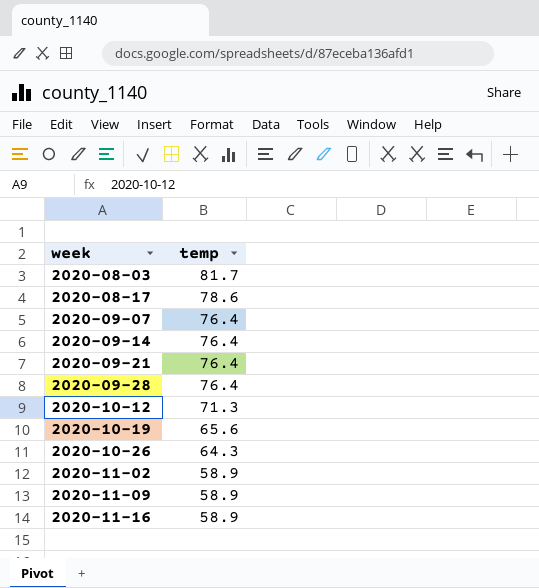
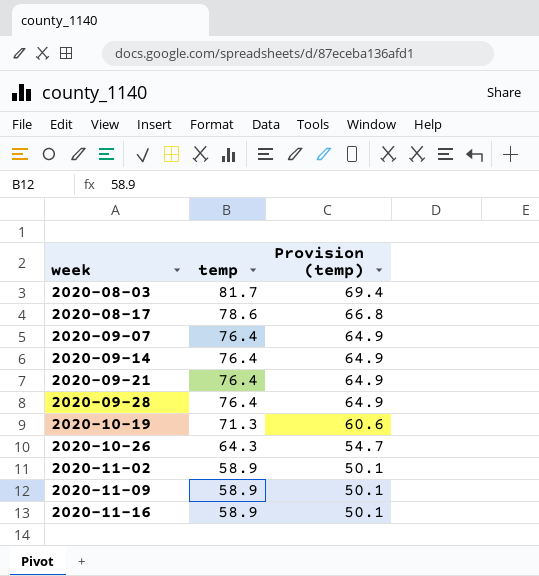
column Provision (temp) | formula: none -> [temp] * 0.85
row 2020-10-12: 71.3 -> none
2020-10-19 | temp: 65.6 -> 71.3

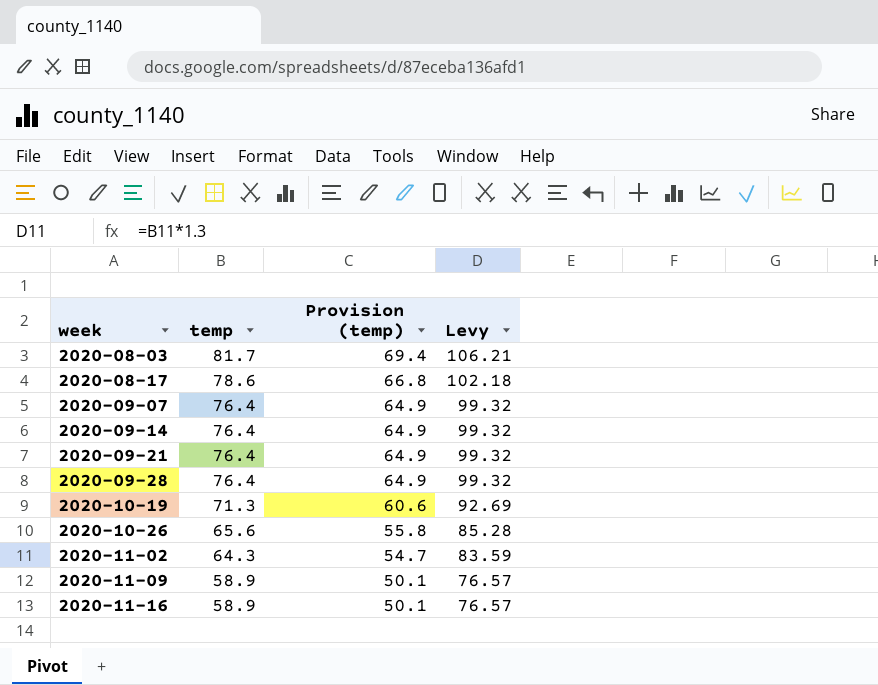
column Levy | formula: none -> [temp] * 1.3
2020-10-26 | temp: 64.3 -> 65.6
2020-10-26 | Provision (temp): 54.7 -> 55.8
2020-11-02 | temp: 58.9 -> 64.3
2020-11-02 | Provision (temp): 50.1 -> 54.7

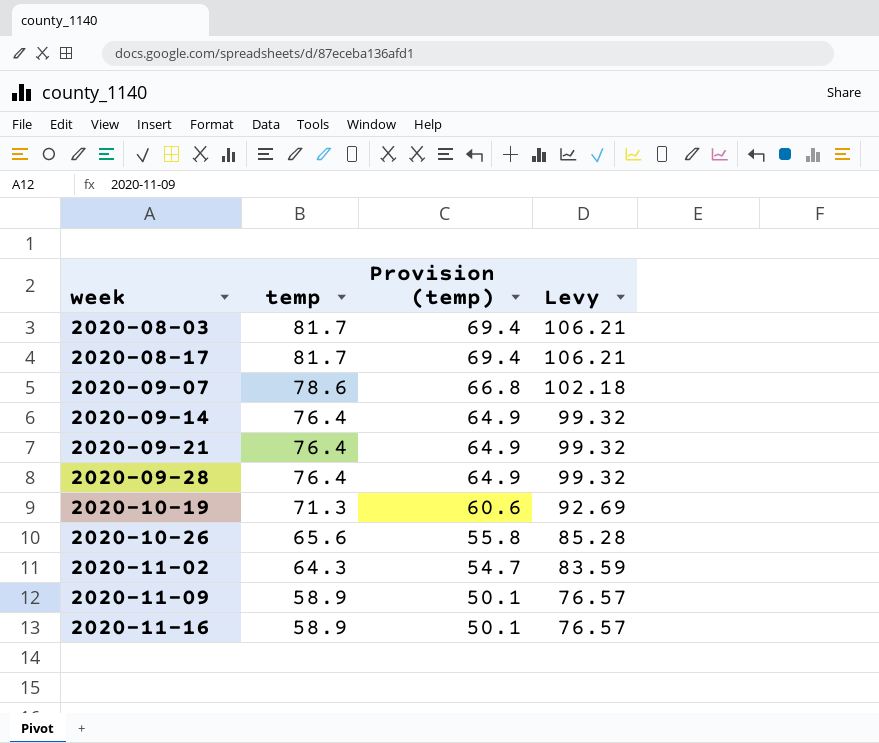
2020-08-17 | temp: 78.6 -> 81.7
2020-08-17 | Provision (temp): 66.8 -> 69.4
2020-08-17 | Levy: 102.18 -> 106.21
2020-09-07 | temp: 76.4 -> 78.6
2020-09-07 | Provision (temp): 64.9 -> 66.8
2020-09-07 | Levy: 99.32 -> 102.18

